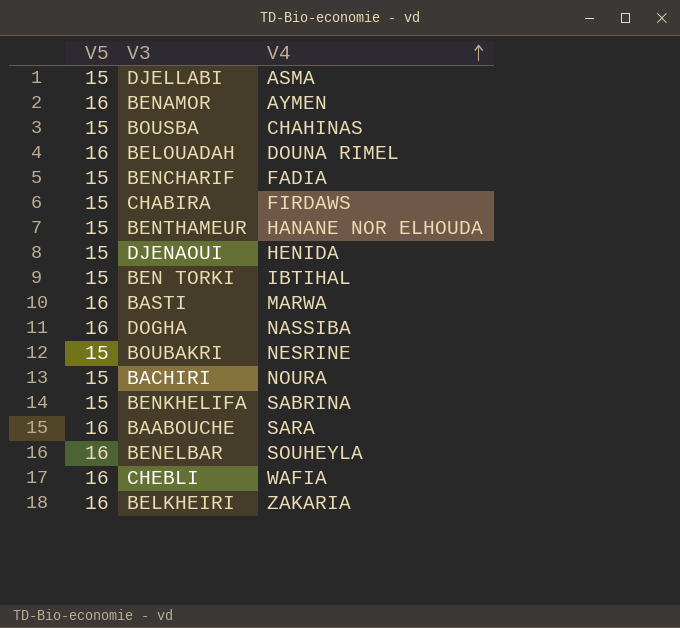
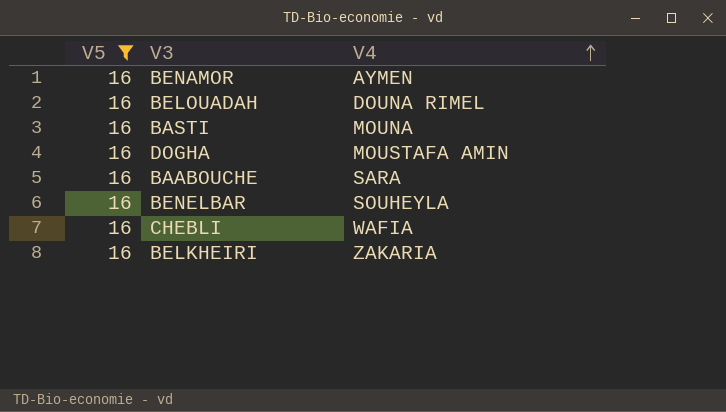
filter: none -> V5 = 16
BASTI | V4: MARWA -> MOUNA
DOGHA | V4: NASSIBA -> MOUSTAFA AMIN

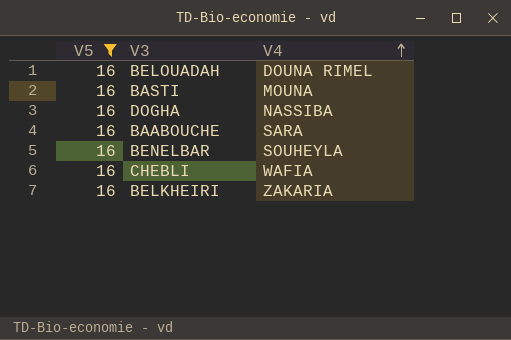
row BENAMOR: 16 | AYMEN -> none
DOGHA | V4: MOUSTAFA AMIN -> NASSIBA

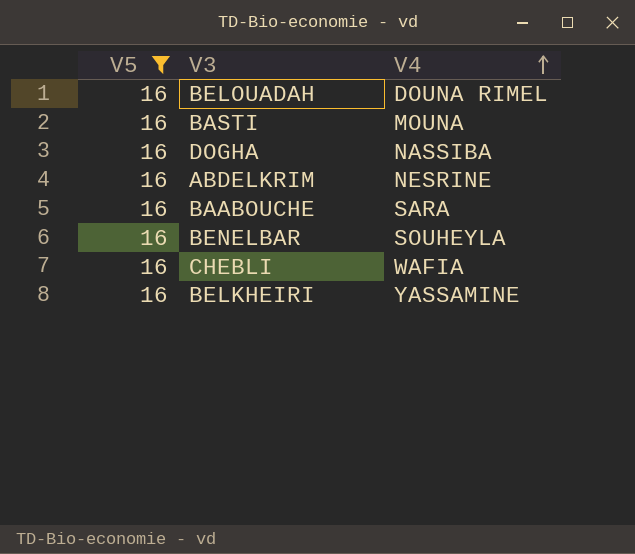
row ABDELKRIM: none -> 16 | NESRINE
BELKHEIRI | V4: ZAKARIA -> YASSAMINE

